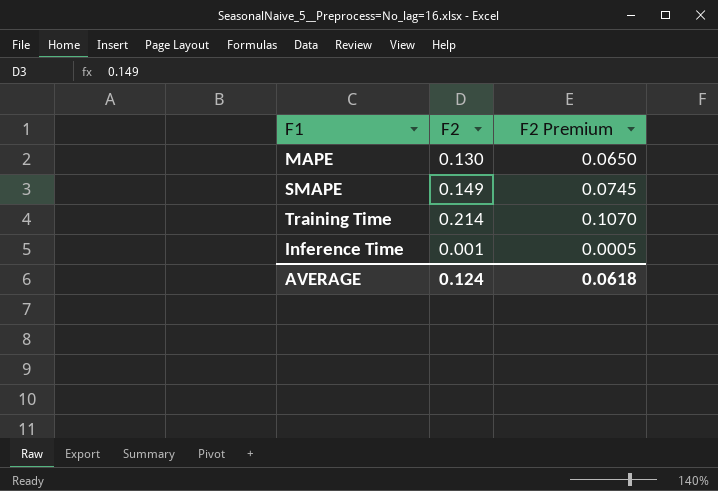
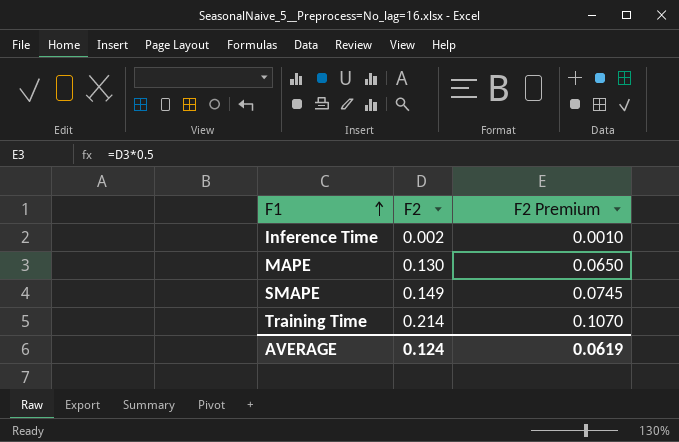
row order: none -> F1 ascending
Inference Time | F2: 0.001 -> 0.002
Inference Time | F2 Premium: 0.0005 -> 0.0010
AVERAGE | F2 Premium: 0.0618 -> 0.0619

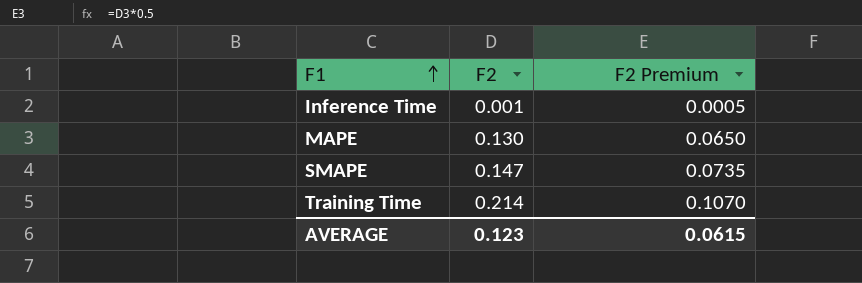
Inference Time | F2: 0.002 -> 0.001
Inference Time | F2 Premium: 0.0010 -> 0.0005
SMAPE | F2: 0.149 -> 0.147
SMAPE | F2 Premium: 0.0745 -> 0.0735
AVERAGE | F2: 0.124 -> 0.123
AVERAGE | F2 Premium: 0.0619 -> 0.0615

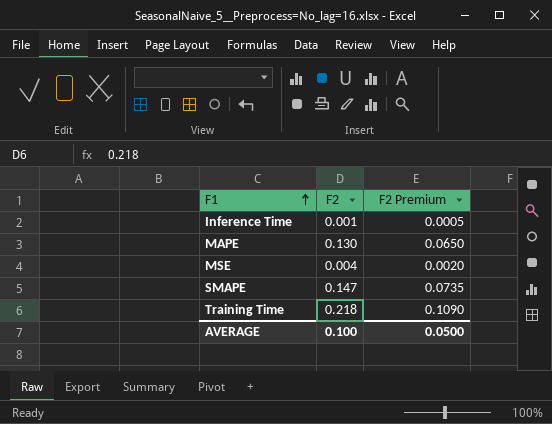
row MSE: none -> 0.004 | 0.0020
Training Time | F2: 0.214 -> 0.218
Training Time | F2 Premium: 0.1070 -> 0.1090
AVERAGE | F2: 0.123 -> 0.100
AVERAGE | F2 Premium: 0.0615 -> 0.0500

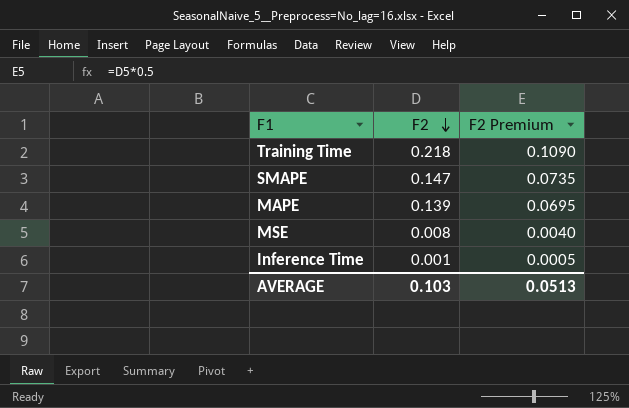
row order: F1 ascending -> F2 descending
MAPE | F2: 0.130 -> 0.139
MAPE | F2 Premium: 0.0650 -> 0.0695
MSE | F2: 0.004 -> 0.008
MSE | F2 Premium: 0.0020 -> 0.0040
AVERAGE | F2: 0.100 -> 0.103
AVERAGE | F2 Premium: 0.0500 -> 0.0513

